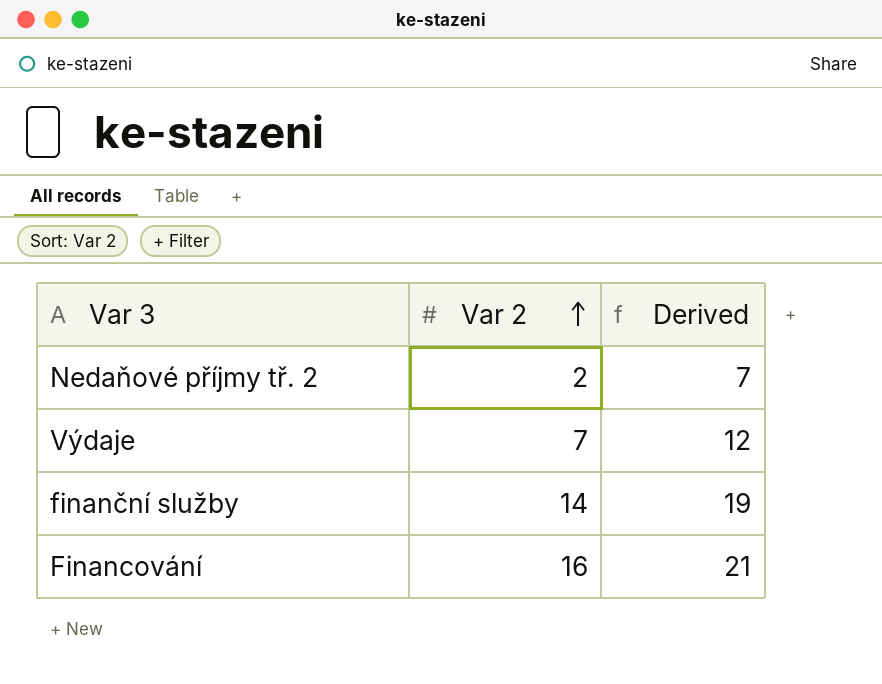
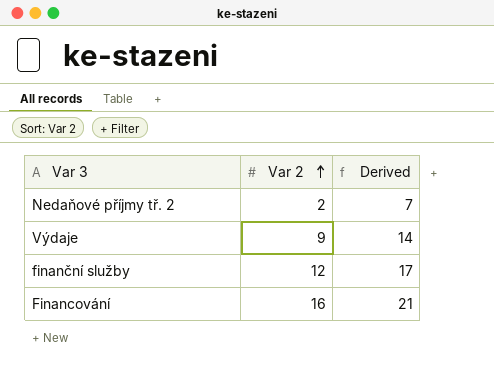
Výdaje | Var 2: 7 -> 9
Výdaje | Derived: 12 -> 14
finanční služby | Var 2: 14 -> 12
finanční služby | Derived: 19 -> 17

